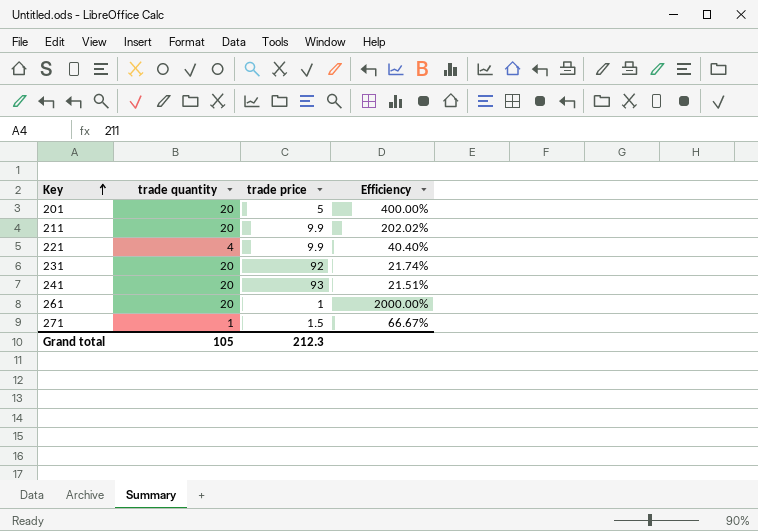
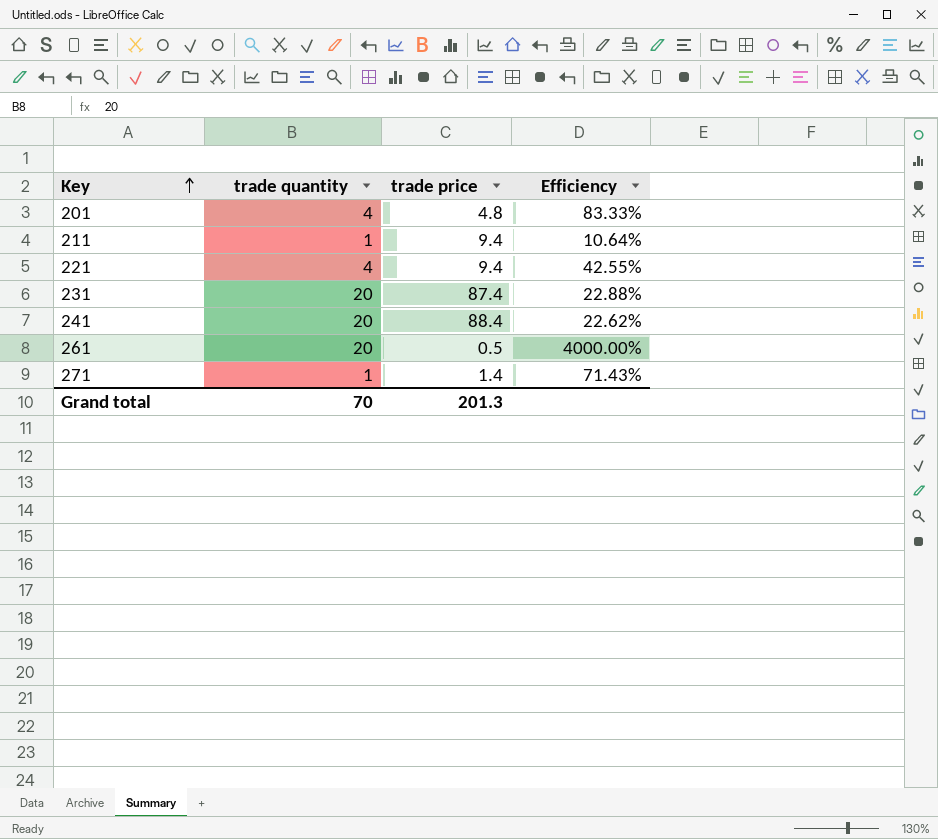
201 | trade quantity: 20 -> 4
201 | trade price: 5 -> 4.8
201 | Efficiency: 400.00% -> 83.33%
211 | trade quantity: 20 -> 1
211 | trade price: 9.9 -> 9.4
211 | Efficiency: 202.02% -> 10.64%
221 | trade price: 9.9 -> 9.4
221 | Efficiency: 40.40% -> 42.55%
231 | trade price: 92 -> 87.4
231 | Efficiency: 21.74% -> 22.88%
241 | trade price: 93 -> 88.4
241 | Efficiency: 21.51% -> 22.62%
261 | trade price: 1 -> 0.5
261 | Efficiency: 2000.00% -> 4000.00%
271 | trade price: 1.5 -> 1.4
271 | Efficiency: 66.67% -> 71.43%
Grand total | trade quantity: 105 -> 70
Grand total | trade price: 212.3 -> 201.3

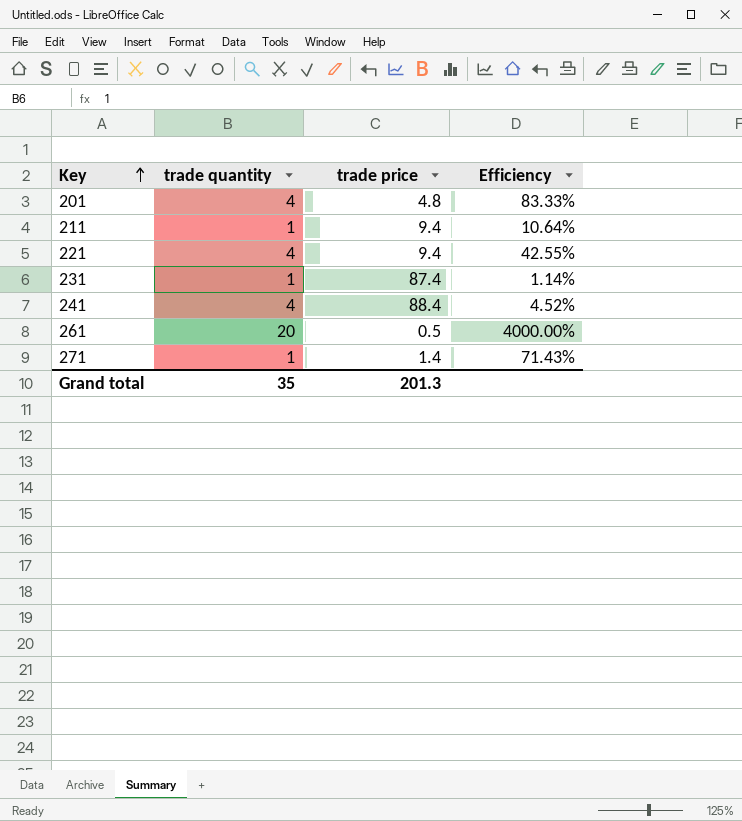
231 | trade quantity: 20 -> 1
231 | Efficiency: 22.88% -> 1.14%
241 | trade quantity: 20 -> 4
241 | Efficiency: 22.62% -> 4.52%
Grand total | trade quantity: 70 -> 35

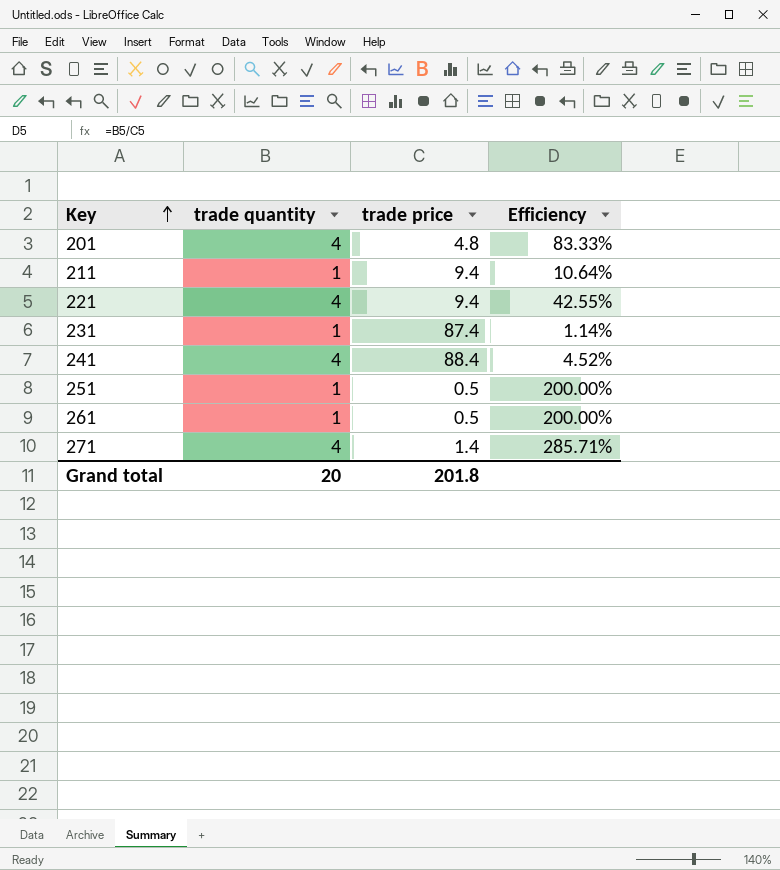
row 251: none -> 1 | 0.5 | 200.00%
261 | trade quantity: 20 -> 1
261 | Efficiency: 4000.00% -> 200.00%
271 | trade quantity: 1 -> 4
271 | Efficiency: 71.43% -> 285.71%
Grand total | trade quantity: 35 -> 20
Grand total | trade price: 201.3 -> 201.8

